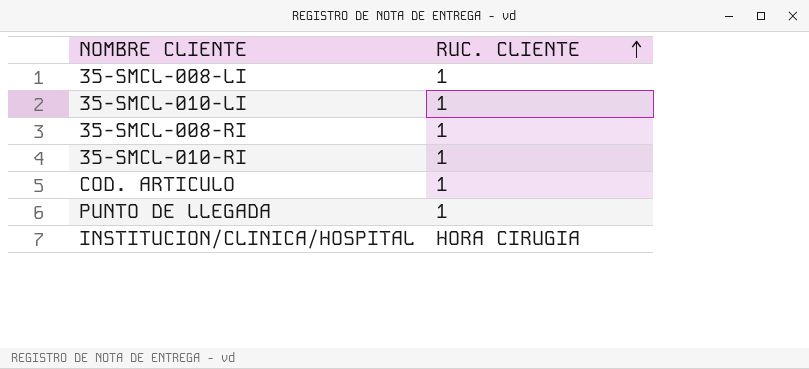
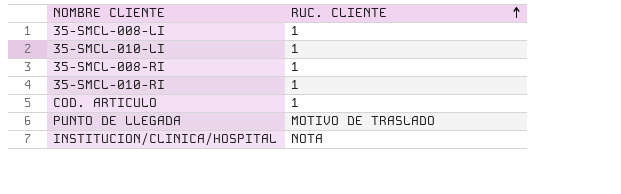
PUNTO DE LLEGADA | RUC. CLIENTE: 1 -> MOTIVO DE TRASLADO
INSTITUCION/CLINICA/HOSPITAL | RUC. CLIENTE: HORA CIRUGIA -> NOTA

